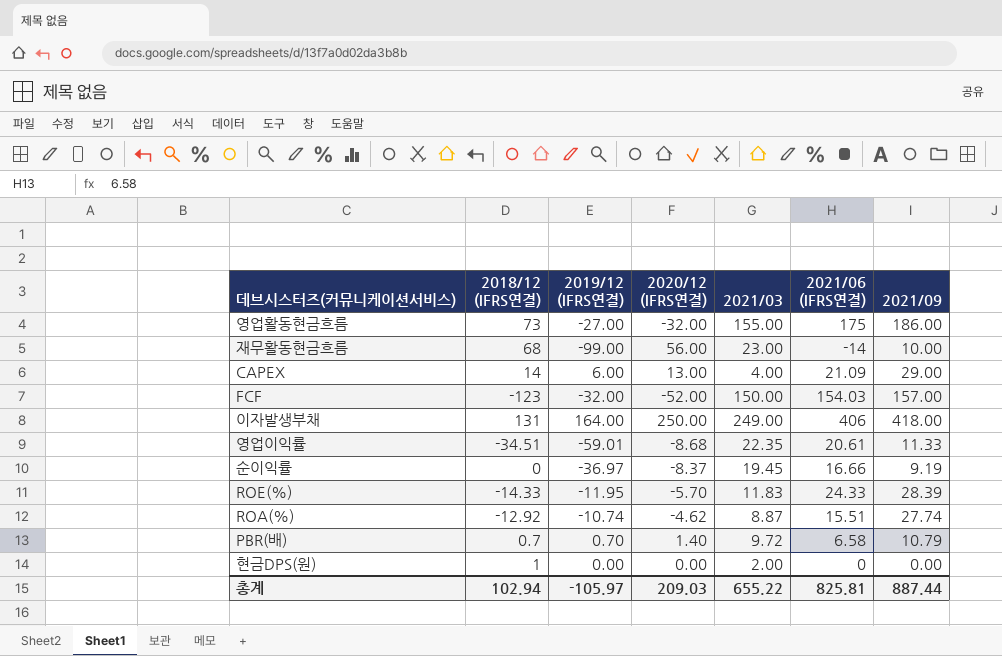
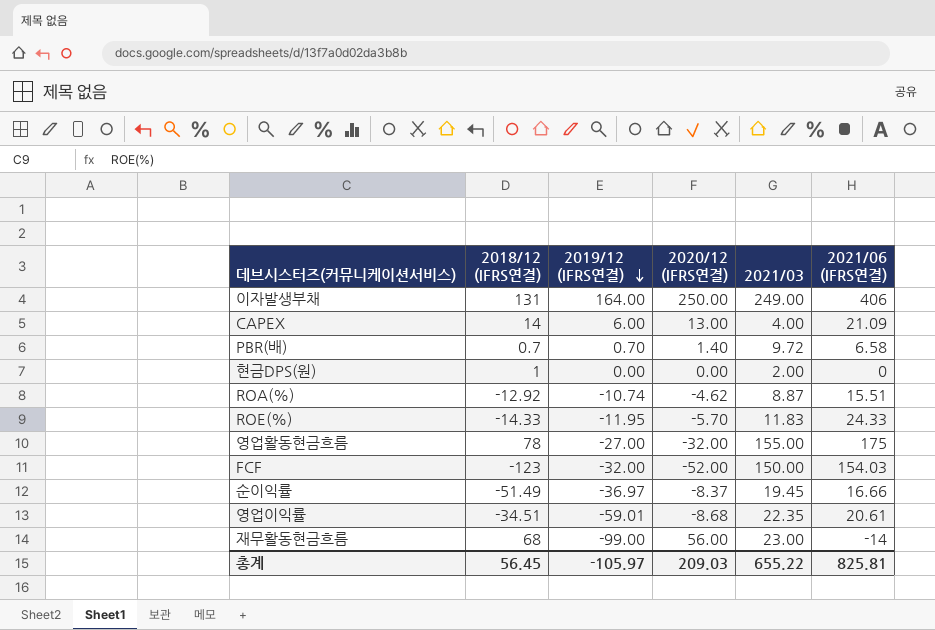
row order: none -> 2019/12 (IFRS연결) descending
column 2021/09 | position: 7 -> none
영업활동현금흐름 | 2018/12 (IFRS연결): 73 -> 78
순이익률 | 2018/12 (IFRS연결): 0 -> -51.49
총계 | 2018/12 (IFRS연결): 102.94 -> 56.45

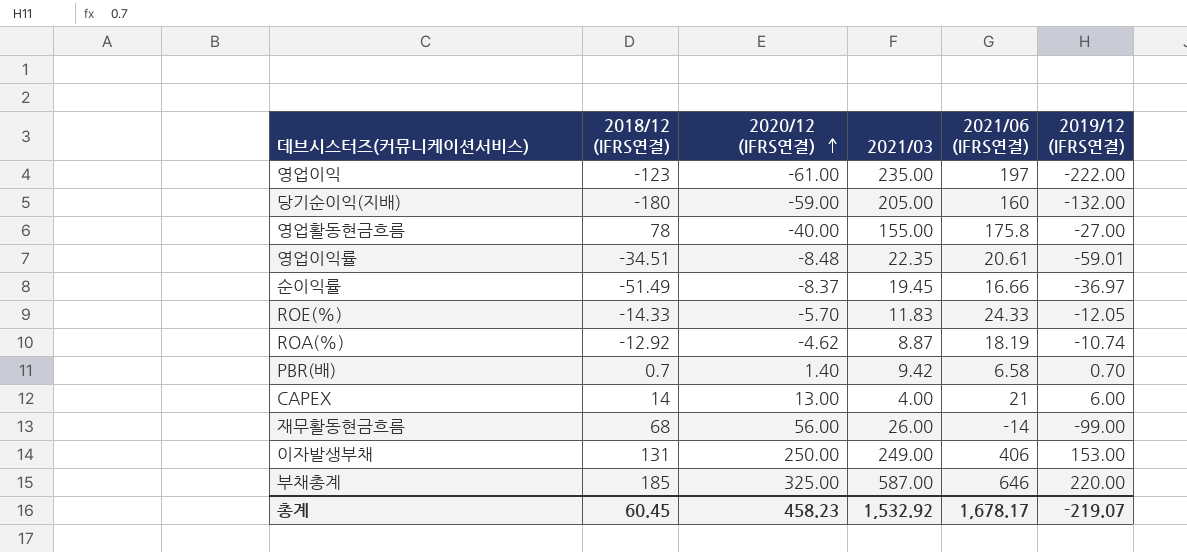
row order: 2019/12 (IFRS연결) descending -> 2020/12 (IFRS연결) ascending
column 2019/12 (IFRS연결) | position: 3 -> 6
row 현금DPS(원): 1 | 0.00 | 0.00 | 2.00 | 0 -> none
row FCF: -123 | -32.00 | -52.00 | 150.00 | 154.03 -> none
row 영업이익: none -> -123 | -61.00 | 235.00 | 197 | -222.00
row 당기순이익(지배): none -> -180 | -59.00 | 205.00 | 160 | -132.00
영업활동현금흐름 | 2020/12 (IFRS연결): -32.00 -> -40.00
영업활동현금흐름 | 2021/06 (IFRS연결): 175 -> 175.8
영업이익률 | 2020/12 (IFRS연결): -8.68 -> -8.48
ROE(%) | 2019/12 (IFRS연결): -11.95 -> -12.05
ROA(%) | 2021/06 (IFRS연결): 15.51 -> 18.19
PBR(배) | 2021/03: 9.72 -> 9.42
CAPEX | 2021/06 (IFRS연결): 21.09 -> 21
재무활동현금흐름 | 2021/03: 23.00 -> 26.00
이자발생부채 | 2019/12 (IFRS연결): 164.00 -> 153.00
row 부채총계: none -> 185 | 325.00 | 587.00 | 646 | 220.00
총계 | 2018/12 (IFRS연결): 56.45 -> 60.45
총계 | 2020/12 (IFRS연결): 209.03 -> 458.23
총계 | 2021/03: 655.22 -> 1,532.92
총계 | 2021/06 (IFRS연결): 825.81 -> 1,678.17
총계 | 2019/12 (IFRS연결): -105.97 -> -219.07

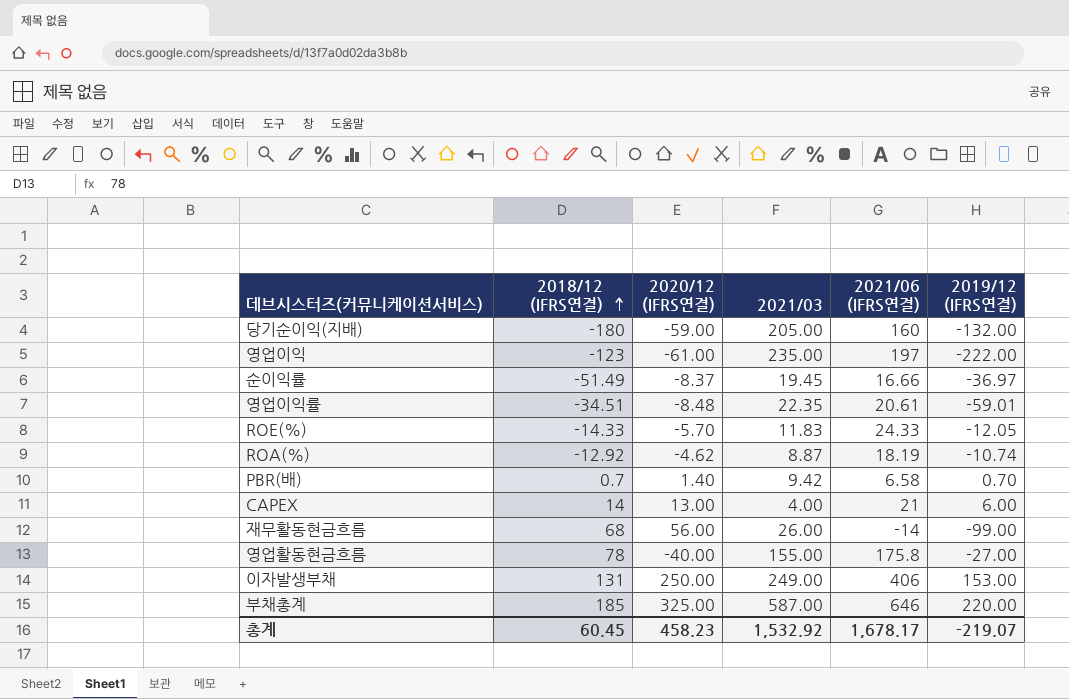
row order: 2020/12 (IFRS연결) ascending -> 2018/12 (IFRS연결) ascending

